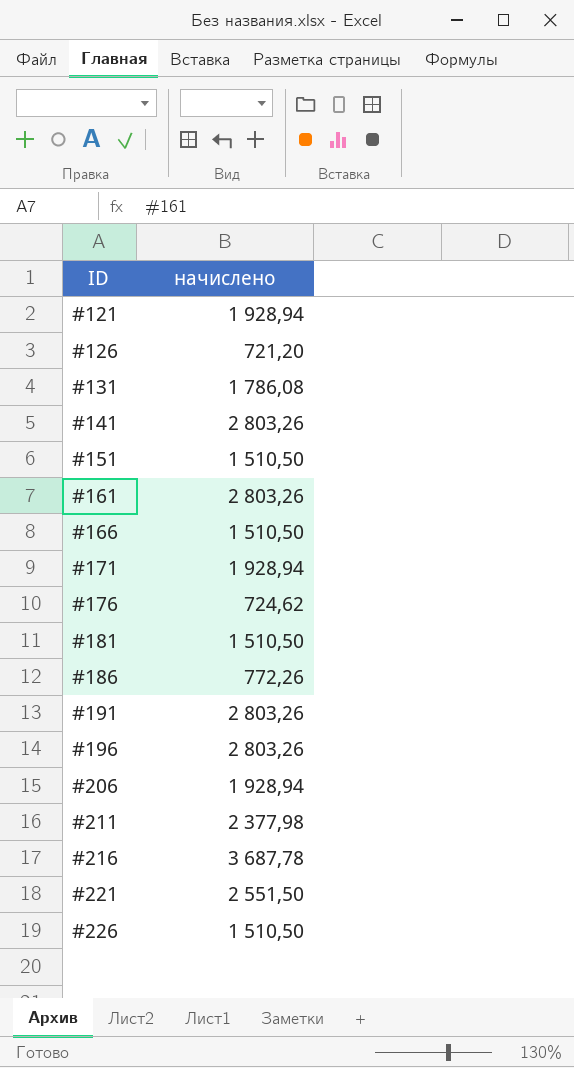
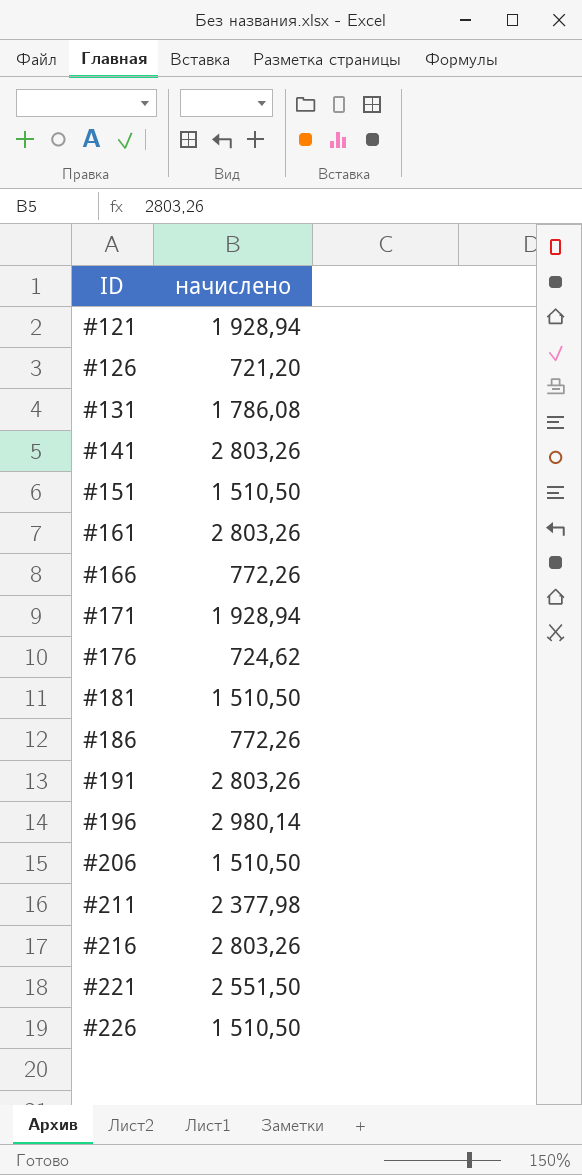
#166 | начислено: 1 510,50 -> 772,26
#196 | начислено: 2 803,26 -> 2 980,14
#206 | начислено: 1 928,94 -> 1 510,50
#216 | начислено: 3 687,78 -> 2 803,26

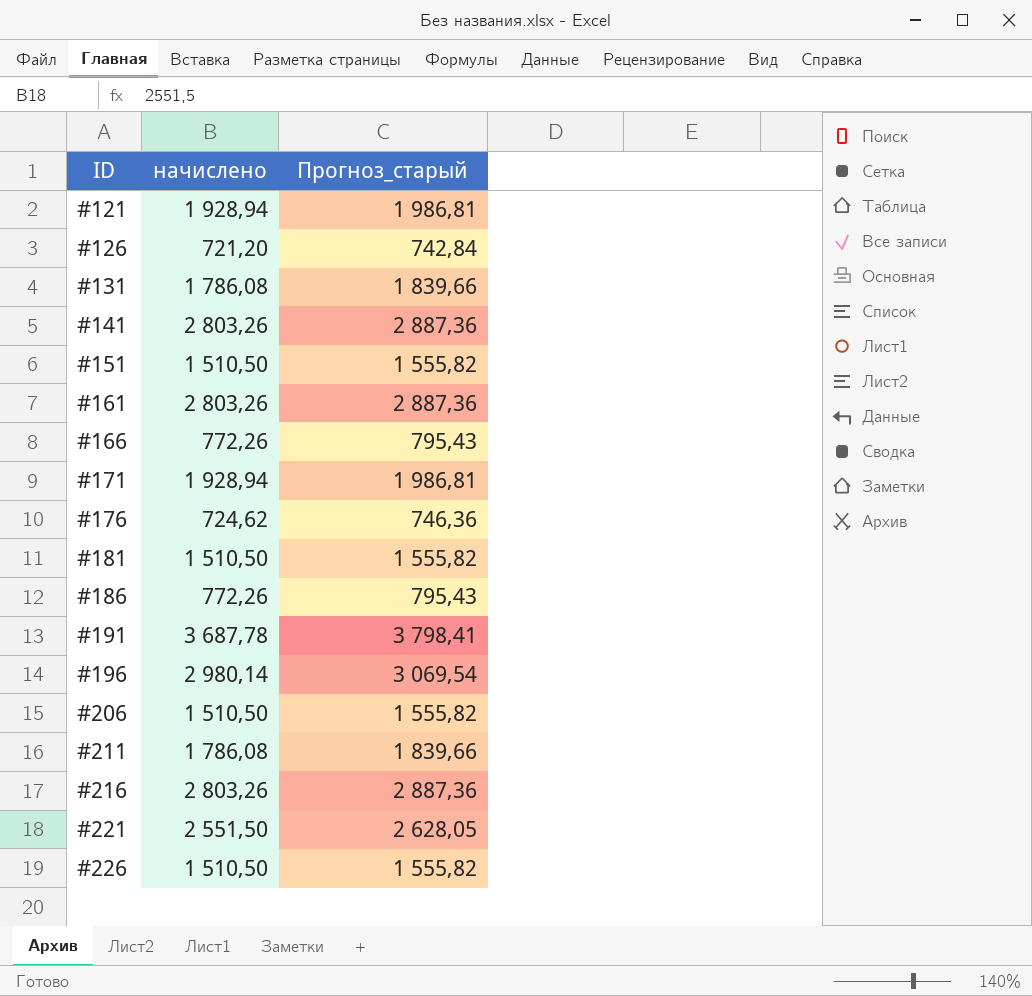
column Прогноз_старый | formula: none -> [начислено] * 1,03
#191 | начислено: 2 803,26 -> 3 687,78
#211 | начислено: 2 377,98 -> 1 786,08

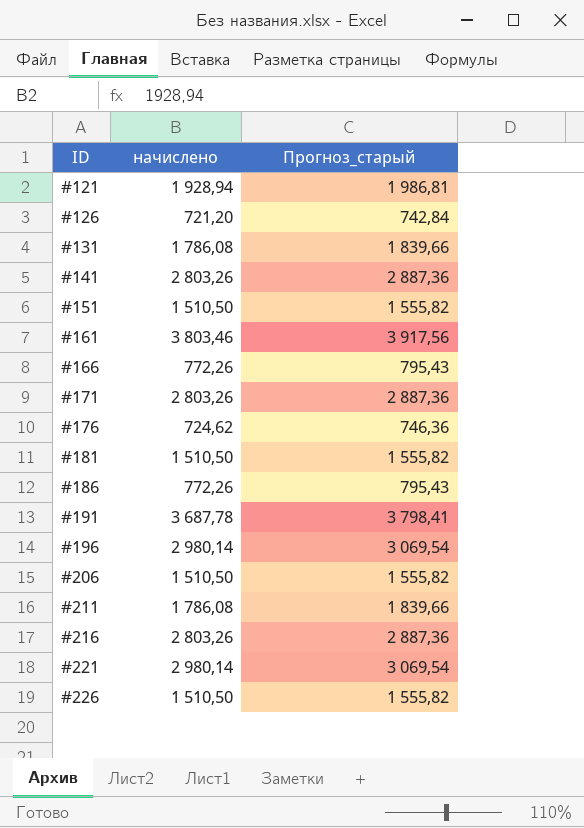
#161 | начислено: 2 803,26 -> 3 803,46
#161 | Прогноз_старый: 2 887,36 -> 3 917,56
#171 | начислено: 1 928,94 -> 2 803,26
#171 | Прогноз_старый: 1 986,81 -> 2 887,36
#221 | начислено: 2 551,50 -> 2 980,14
#221 | Прогноз_старый: 2 628,05 -> 3 069,54

